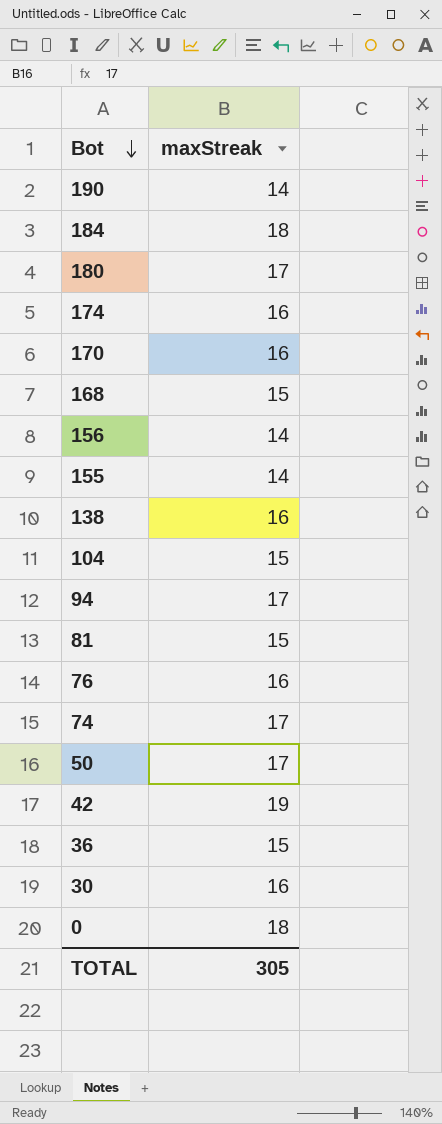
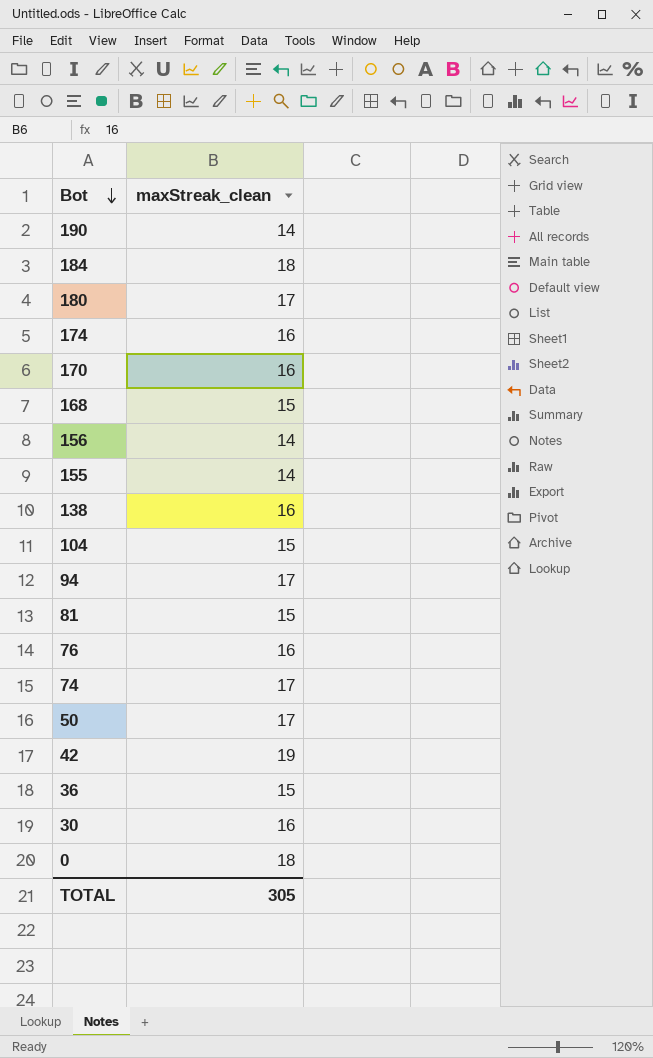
column name: maxStreak -> maxStreak_clean

